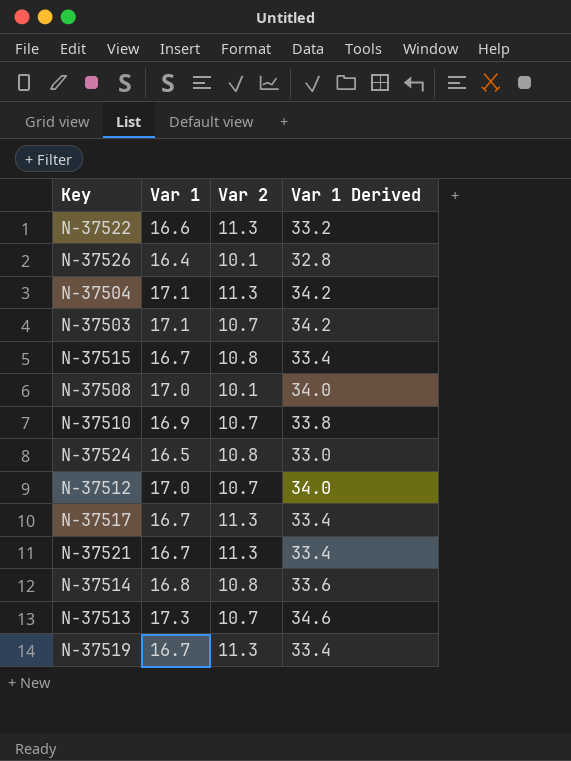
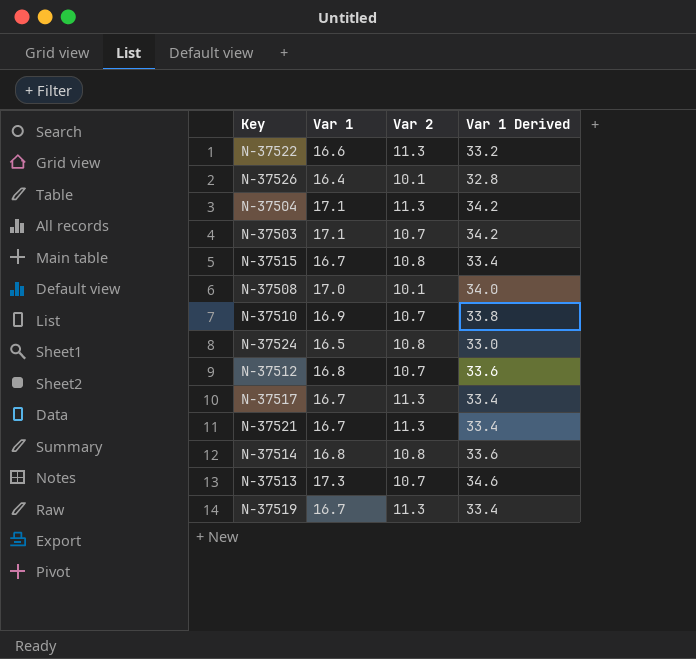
N-37512 | Var 1: 17.0 -> 16.8
N-37512 | Var 1 Derived: 34.0 -> 33.6

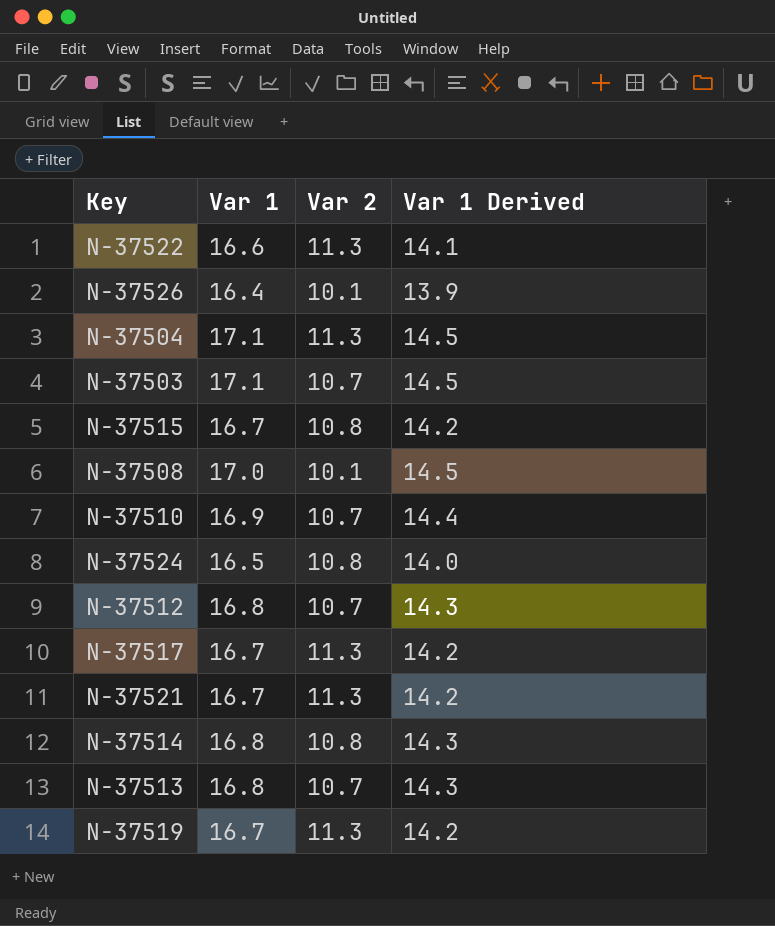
column Var 1 Derived | formula: [Var 1] * 2 -> [Var 1] * 0.85
N-37513 | Var 1: 17.3 -> 16.8

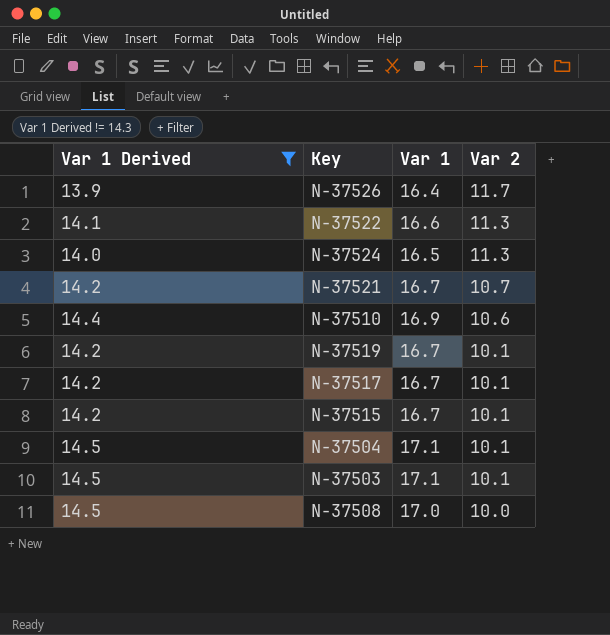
filter: none -> Var 1 Derived != 14.3
row order: none -> Var 2 descending
column Var 1 Derived | position: 4 -> 1
N-37526 | Var 2: 10.1 -> 11.7
N-37524 | Var 2: 10.8 -> 11.3
N-37521 | Var 2: 11.3 -> 10.7
N-37510 | Var 2: 10.7 -> 10.6
N-37519 | Var 2: 11.3 -> 10.1
N-37517 | Var 2: 11.3 -> 10.1
N-37515 | Var 2: 10.8 -> 10.1
N-37504 | Var 2: 11.3 -> 10.1
N-37503 | Var 2: 10.7 -> 10.1
N-37508 | Var 2: 10.1 -> 10.0

